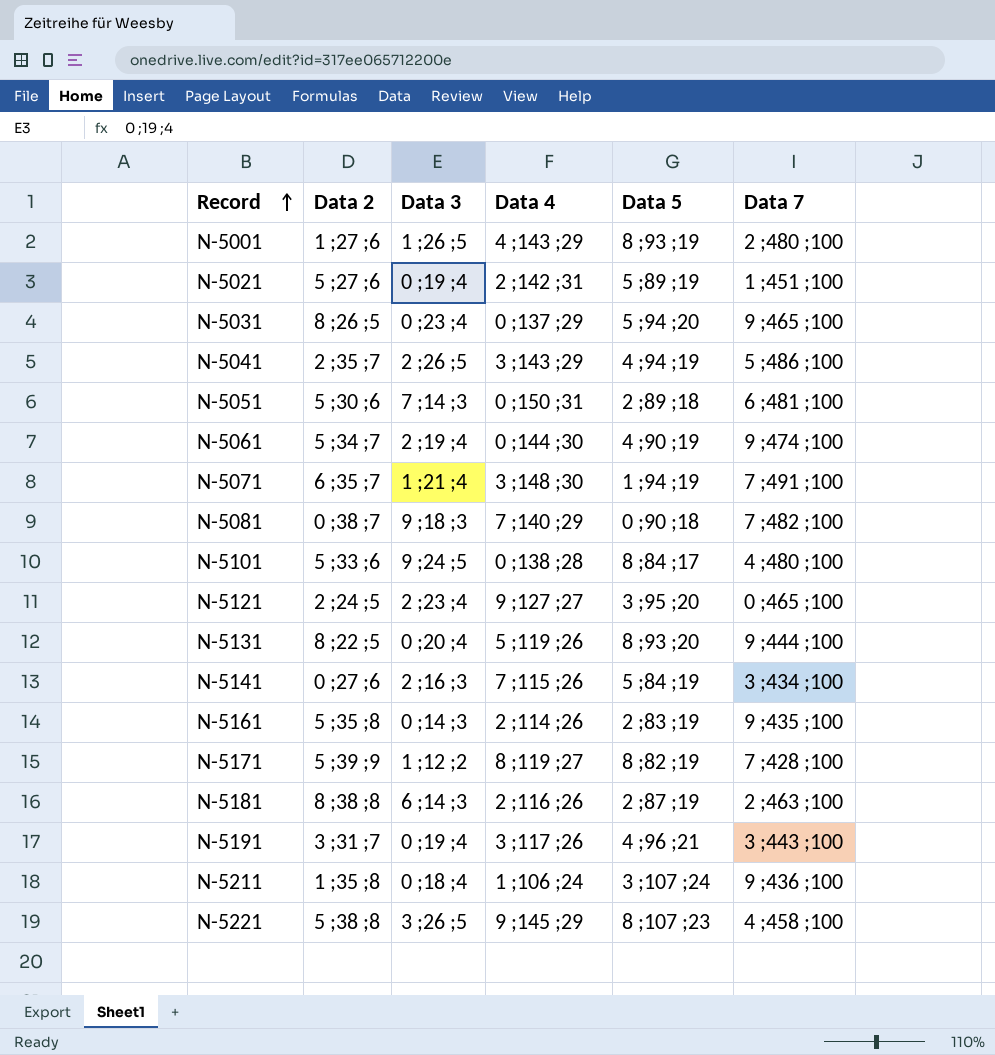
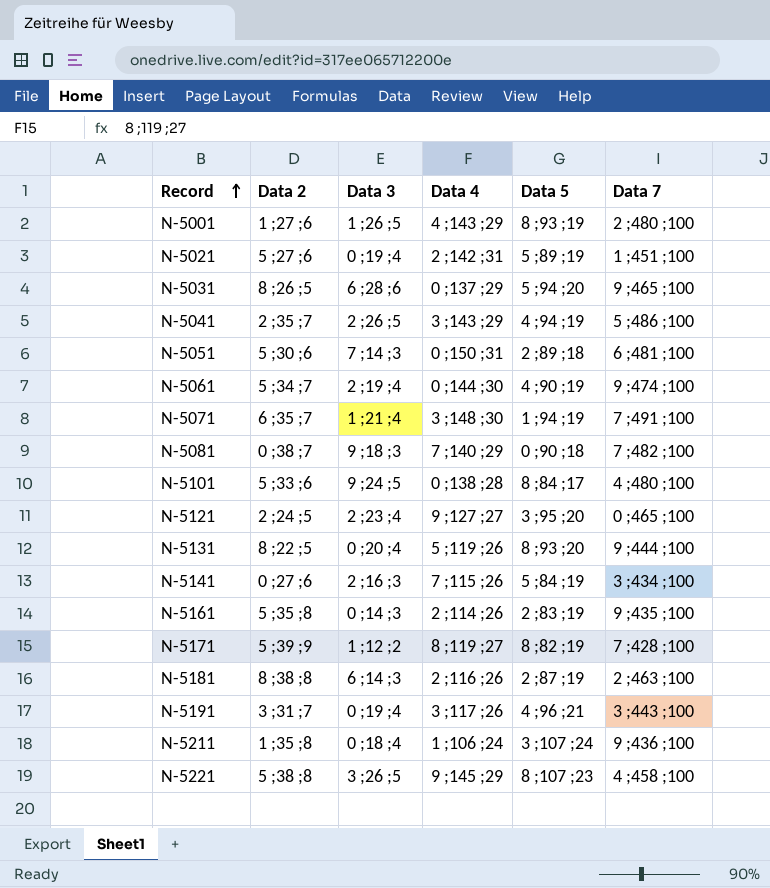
N-5031 | Data 3: 0 ;23 ;4 -> 6 ;28 ;6

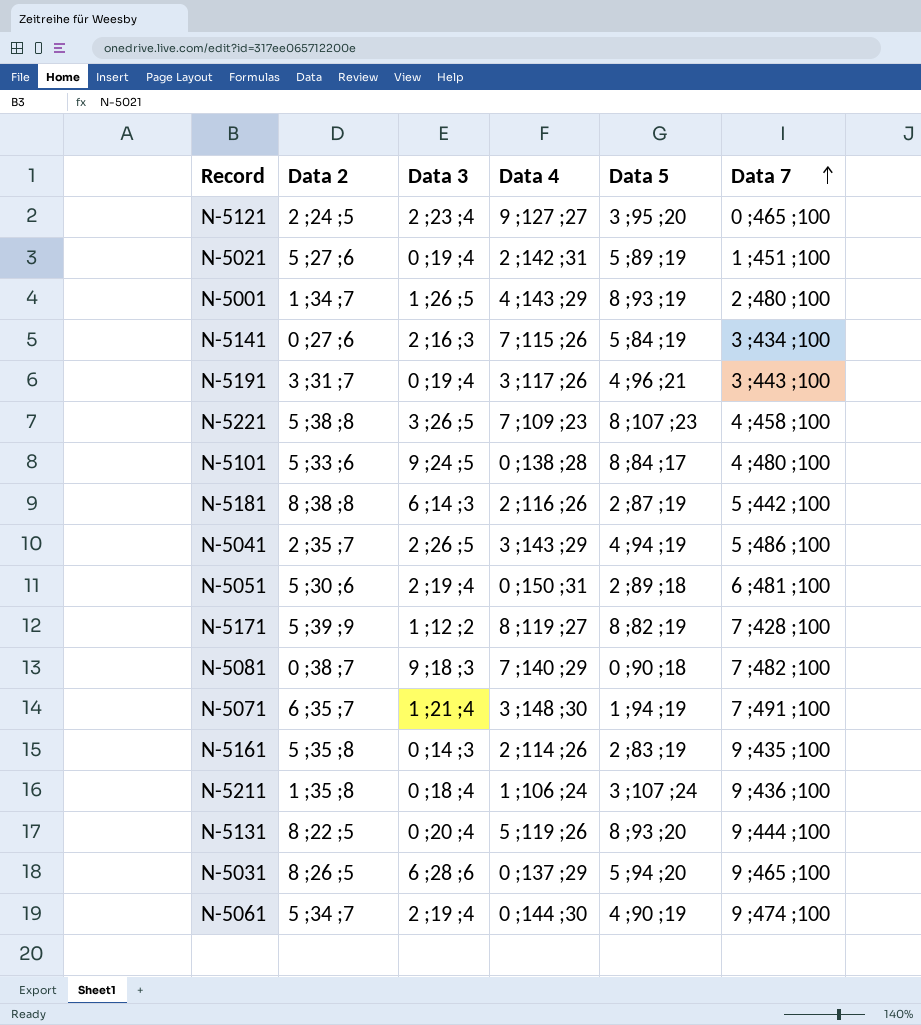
row order: Record ascending -> Data 7 ascending
N-5001 | Data 2: 1 ;27 ;6 -> 1 ;34 ;7
N-5221 | Data 4: 9 ;145 ;29 -> 7 ;109 ;23
N-5181 | Data 7: 2 ;463 ;100 -> 5 ;442 ;100
N-5051 | Data 3: 7 ;14 ;3 -> 2 ;19 ;4

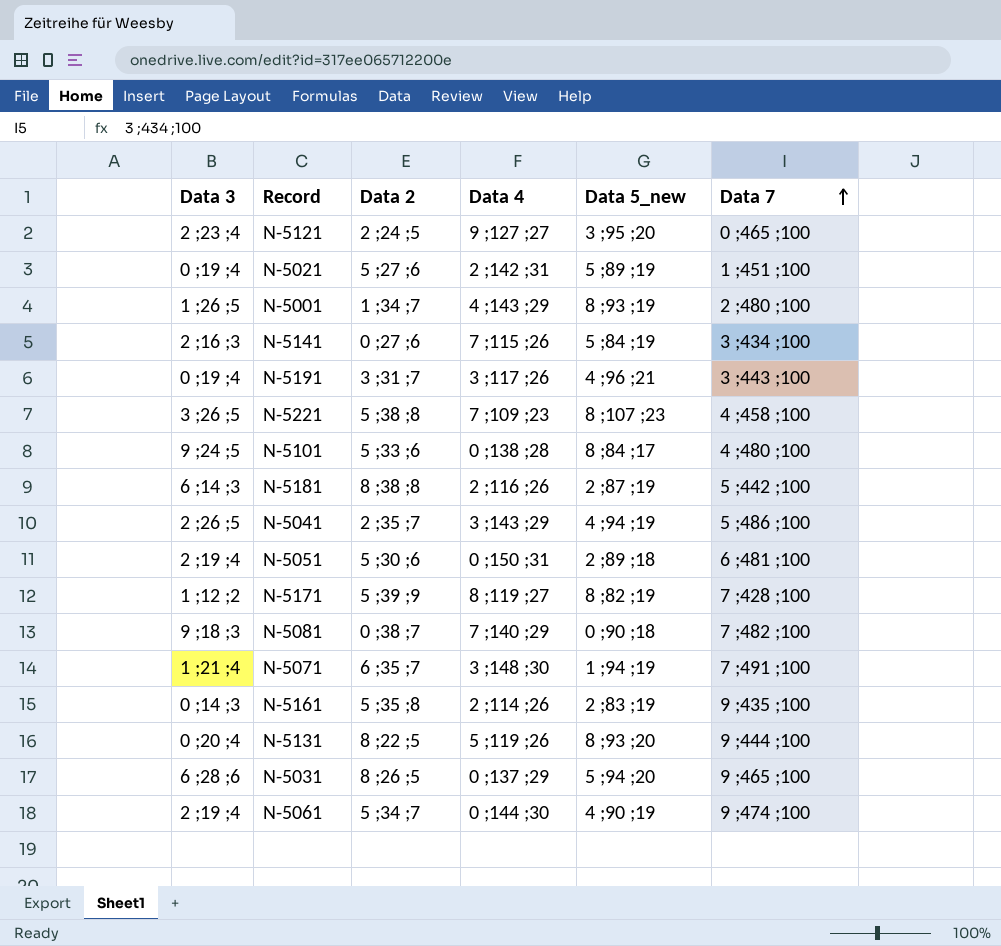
column Data 3 | position: 3 -> 1
column name: Data 5 -> Data 5_new
row N-5211: 1 ;35 ;8 | 0 ;18 ;4 | 1 ;106 ;24 | 3 ;107 ;24 | 9 ;436 ;100 -> none

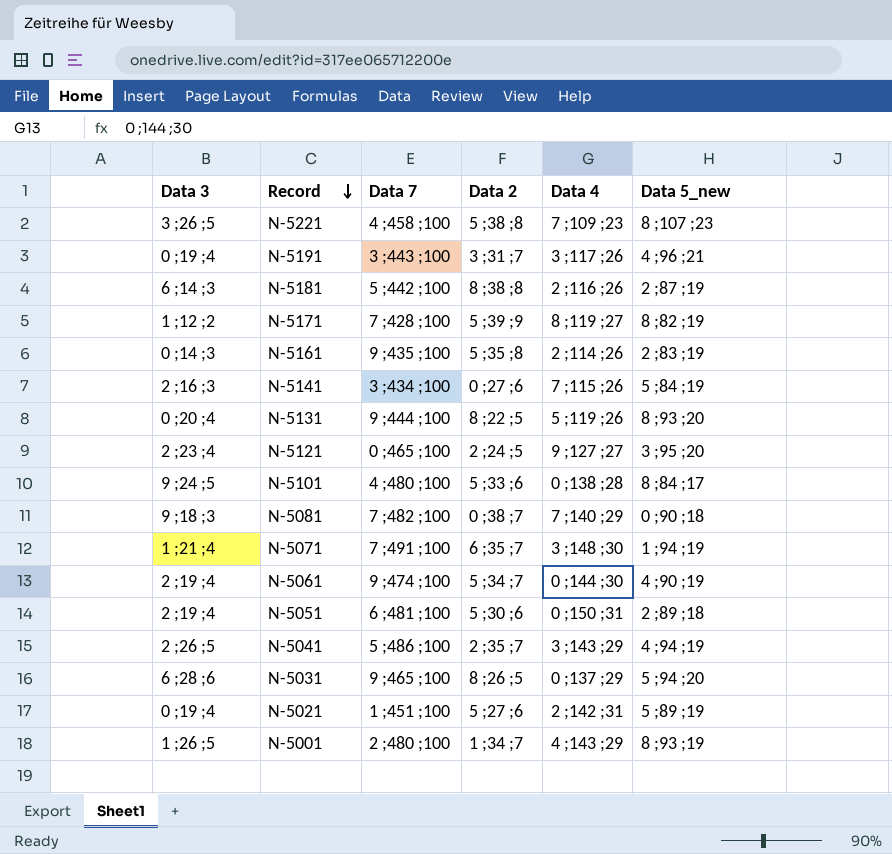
row order: Data 7 ascending -> Record descending
column Data 7 | position: 6 -> 3

